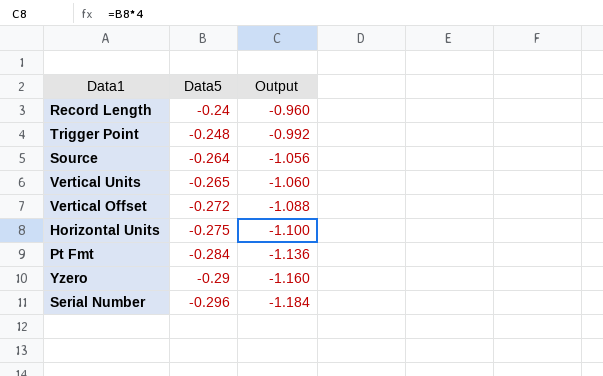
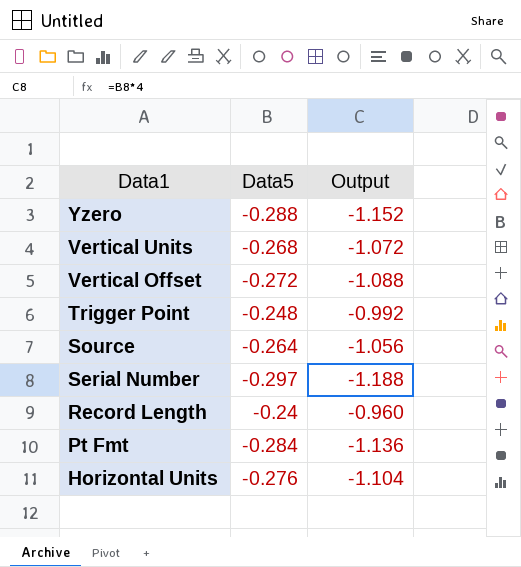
row order: Data5 descending -> Data1 descending
Yzero | Data5: -0.29 -> -0.288
Yzero | Output: -1.160 -> -1.152
Vertical Units | Data5: -0.265 -> -0.268
Vertical Units | Output: -1.060 -> -1.072
Serial Number | Data5: -0.296 -> -0.297
Serial Number | Output: -1.184 -> -1.188
Horizontal Units | Data5: -0.275 -> -0.276
Horizontal Units | Output: -1.100 -> -1.104

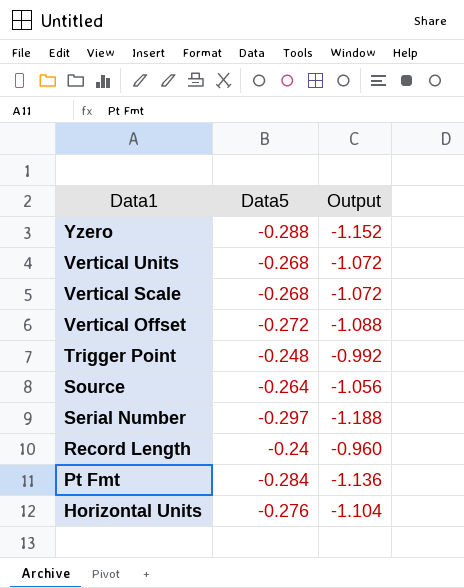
row Vertical Scale: none -> -0.268 | -1.072

